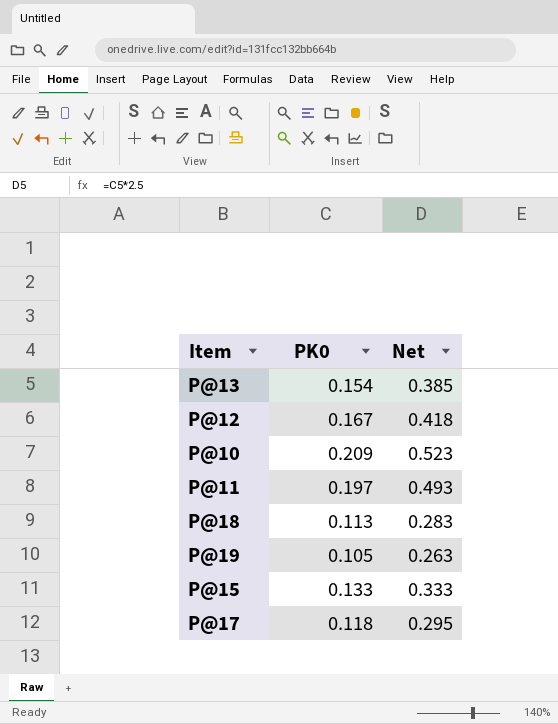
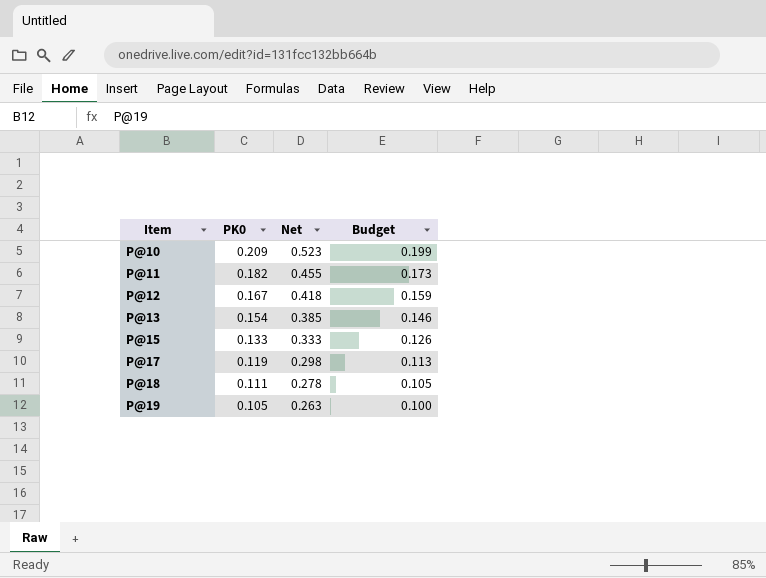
row order: none -> Item ascending
column Budget | formula: none -> [PK0] * 0.95
P@11 | PK0: 0.197 -> 0.182
P@11 | Net: 0.493 -> 0.455
P@17 | PK0: 0.118 -> 0.119
P@17 | Net: 0.295 -> 0.298
P@18 | PK0: 0.113 -> 0.111
P@18 | Net: 0.283 -> 0.278

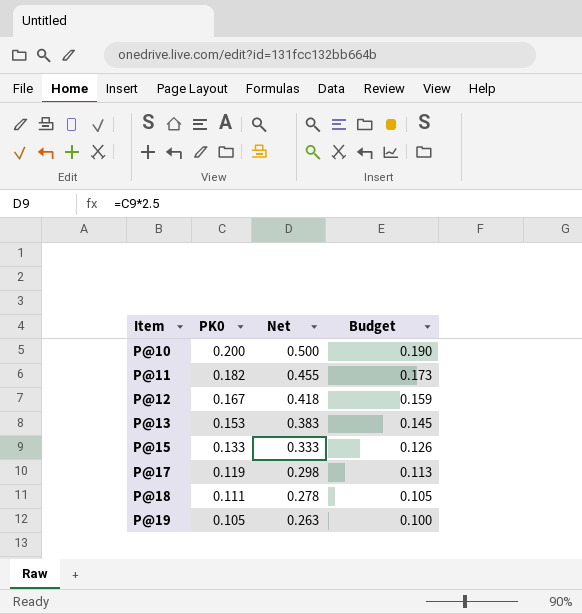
P@10 | PK0: 0.209 -> 0.200
P@10 | Net: 0.523 -> 0.500
P@10 | Budget: 0.199 -> 0.190
P@13 | PK0: 0.154 -> 0.153
P@13 | Net: 0.385 -> 0.383
P@13 | Budget: 0.146 -> 0.145

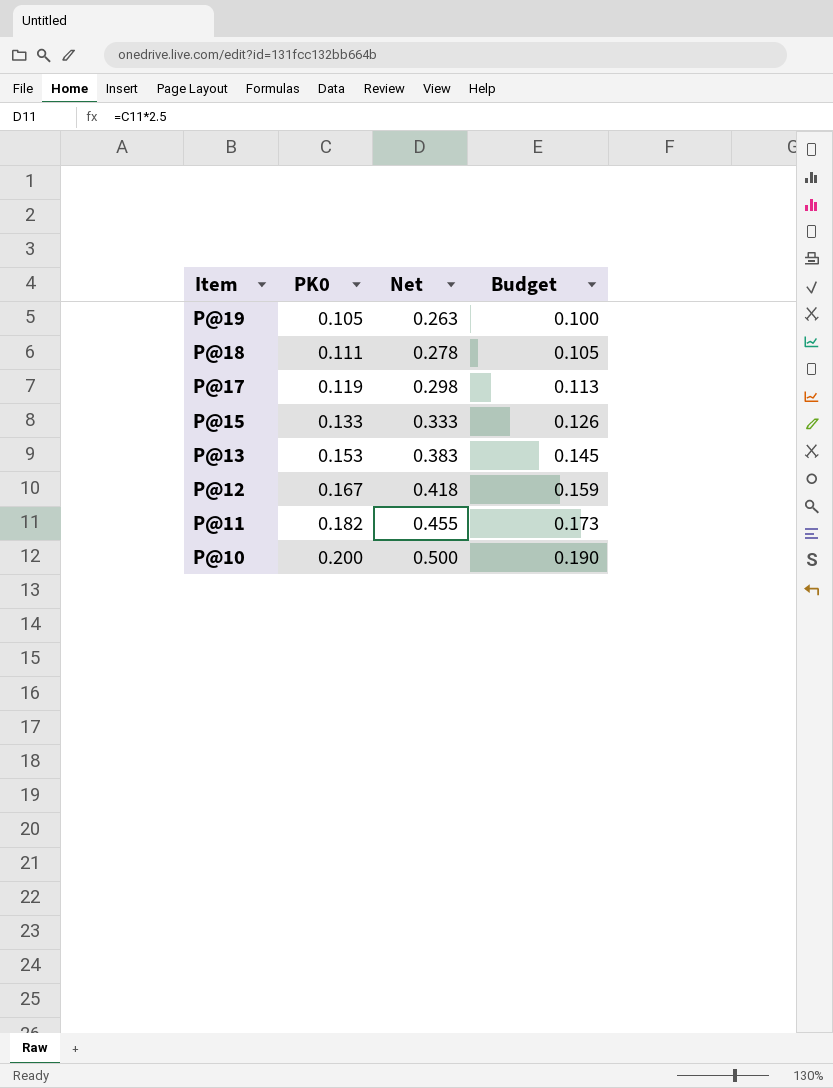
row order: Item ascending -> Item descending

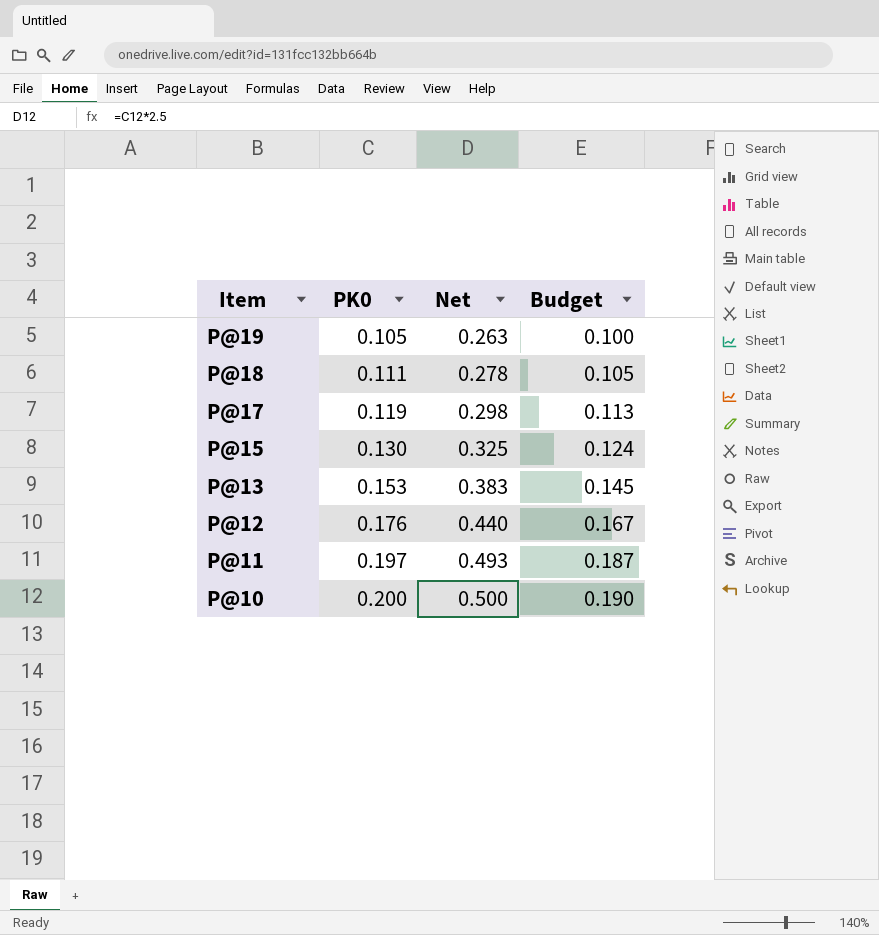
P@15 | PK0: 0.133 -> 0.130
P@15 | Net: 0.333 -> 0.325
P@15 | Budget: 0.126 -> 0.124
P@12 | PK0: 0.167 -> 0.176
P@12 | Net: 0.418 -> 0.440
P@12 | Budget: 0.159 -> 0.167
P@11 | PK0: 0.182 -> 0.197
P@11 | Net: 0.455 -> 0.493
P@11 | Budget: 0.173 -> 0.187

